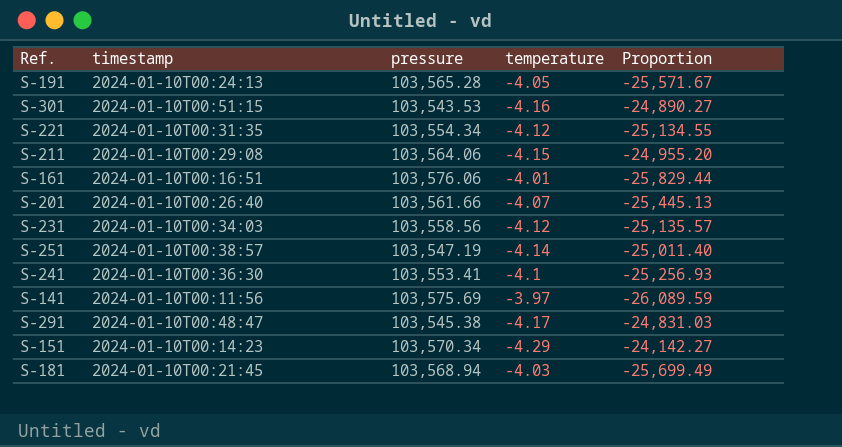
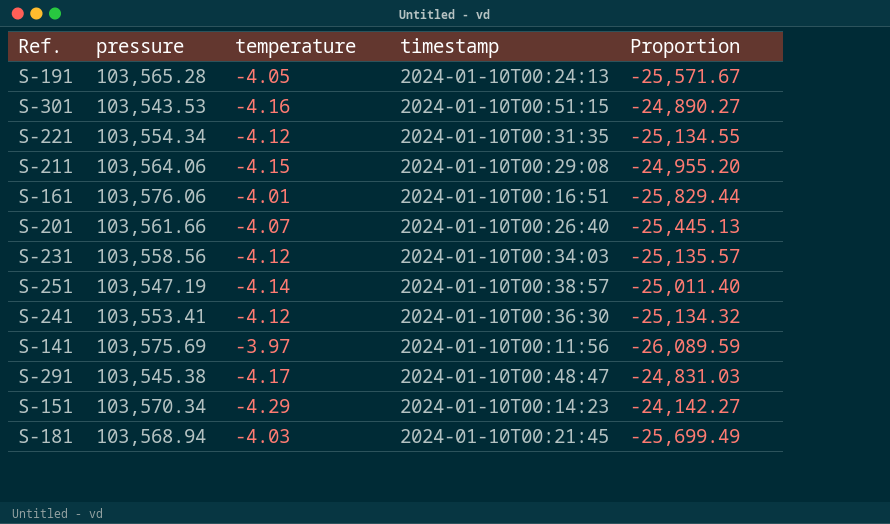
column timestamp | position: 2 -> 4
S-241 | temperature: -4.1 -> -4.12
S-241 | Proportion: -25,256.93 -> -25,134.32

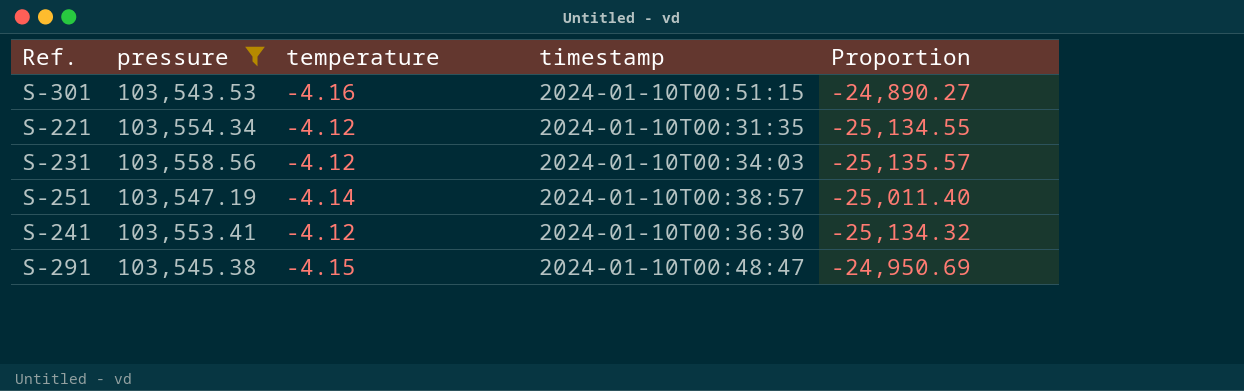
filter: none -> pressure <= 103,558.56
S-291 | temperature: -4.17 -> -4.15
S-291 | Proportion: -24,831.03 -> -24,950.69

